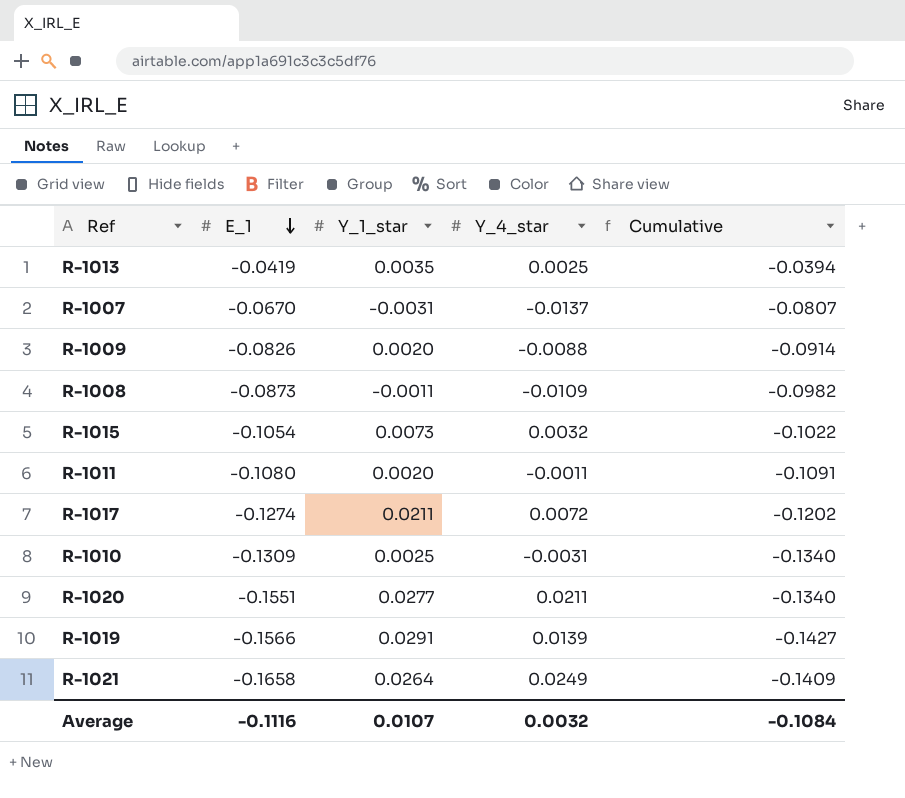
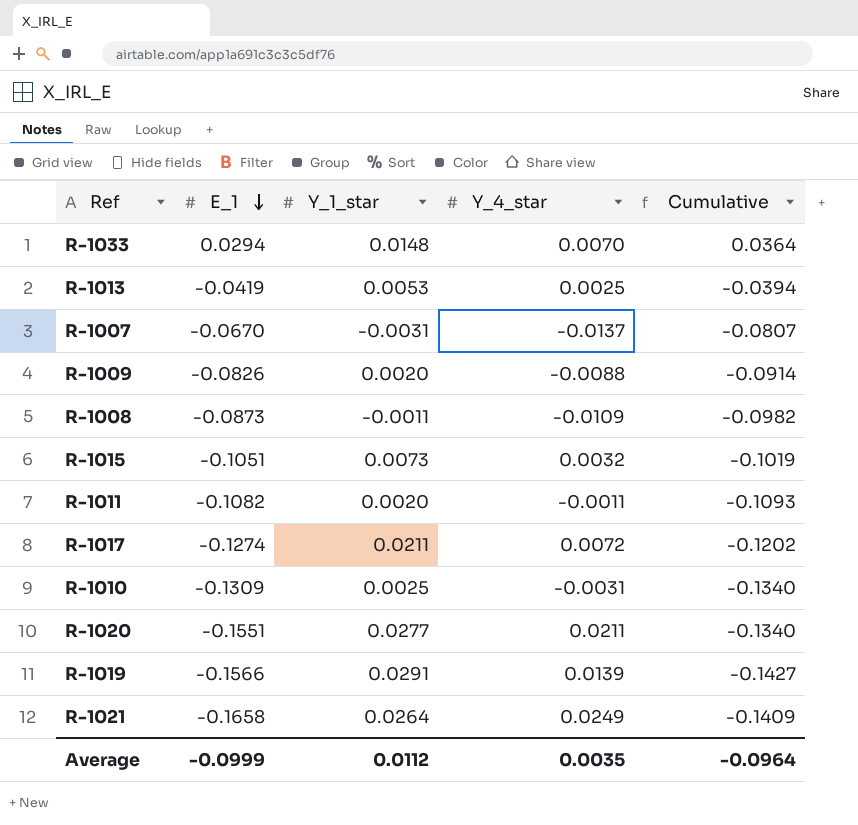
row R-1033: none -> 0.0294 | 0.0148 | 0.0070 | 0.0364
R-1013 | Y_1_star: 0.0035 -> 0.0053
R-1015 | E_1: -0.1054 -> -0.1051
R-1015 | Cumulative: -0.1022 -> -0.1019
R-1011 | E_1: -0.1080 -> -0.1082
R-1011 | Cumulative: -0.1091 -> -0.1093
Average | E_1: -0.1116 -> -0.0999
Average | Y_1_star: 0.0107 -> 0.0112
Average | Y_4_star: 0.0032 -> 0.0035
Average | Cumulative: -0.1084 -> -0.0964

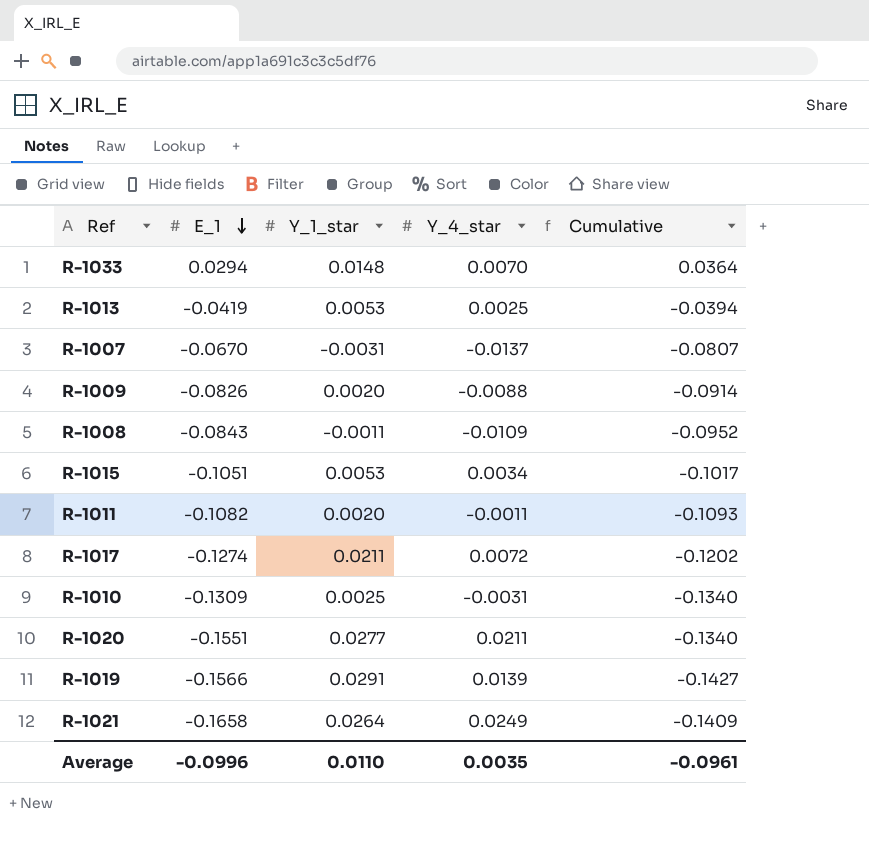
R-1008 | E_1: -0.0873 -> -0.0843
R-1008 | Cumulative: -0.0982 -> -0.0952
R-1015 | Y_1_star: 0.0073 -> 0.0053
R-1015 | Y_4_star: 0.0032 -> 0.0034
R-1015 | Cumulative: -0.1019 -> -0.1017
Average | E_1: -0.0999 -> -0.0996
Average | Y_1_star: 0.0112 -> 0.0110
Average | Cumulative: -0.0964 -> -0.0961

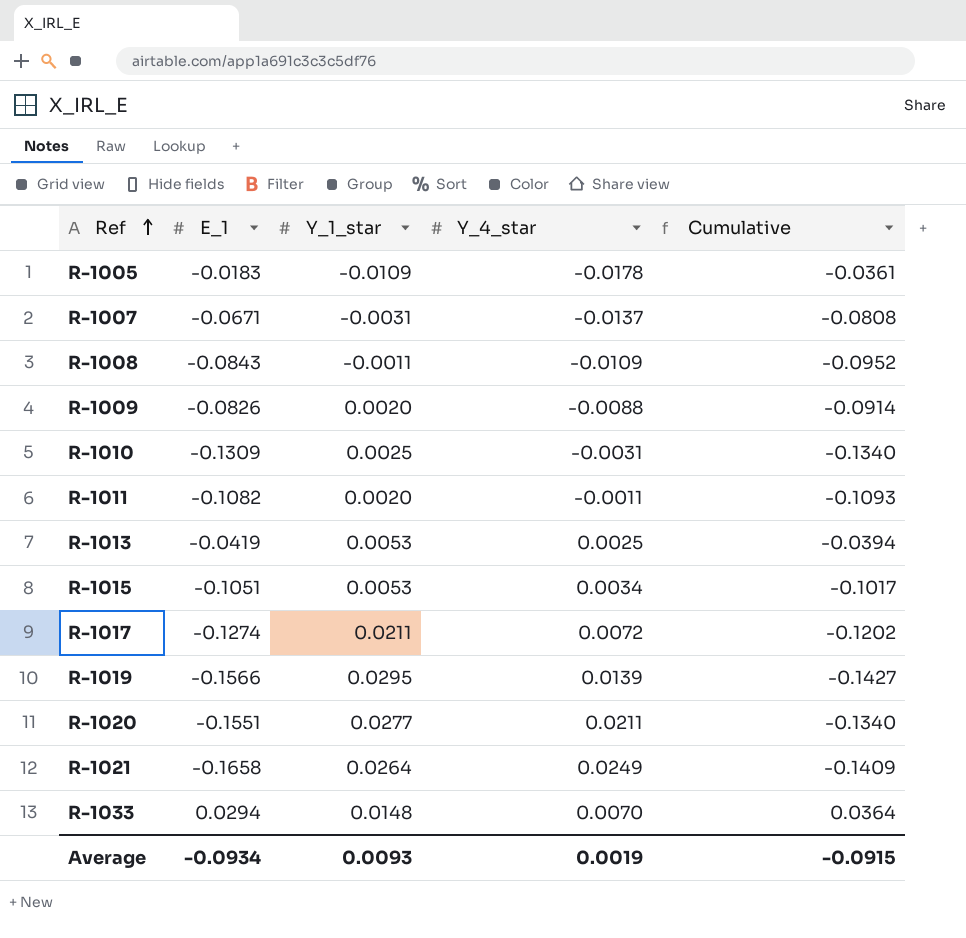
row order: E_1 descending -> Ref ascending
row R-1005: none -> -0.0183 | -0.0109 | -0.0178 | -0.0361
R-1007 | E_1: -0.0670 -> -0.0671
R-1007 | Cumulative: -0.0807 -> -0.0808
R-1019 | Y_1_star: 0.0291 -> 0.0295
Average | E_1: -0.0996 -> -0.0934
Average | Y_1_star: 0.0110 -> 0.0093
Average | Y_4_star: 0.0035 -> 0.0019
Average | Cumulative: -0.0961 -> -0.0915

